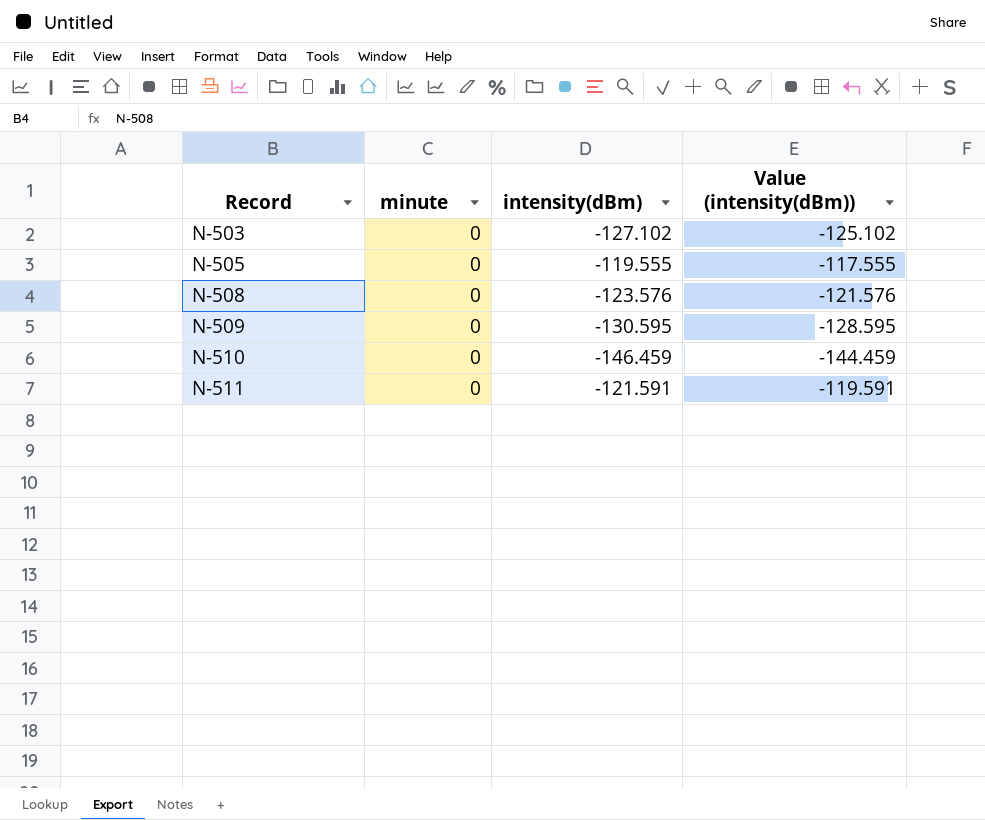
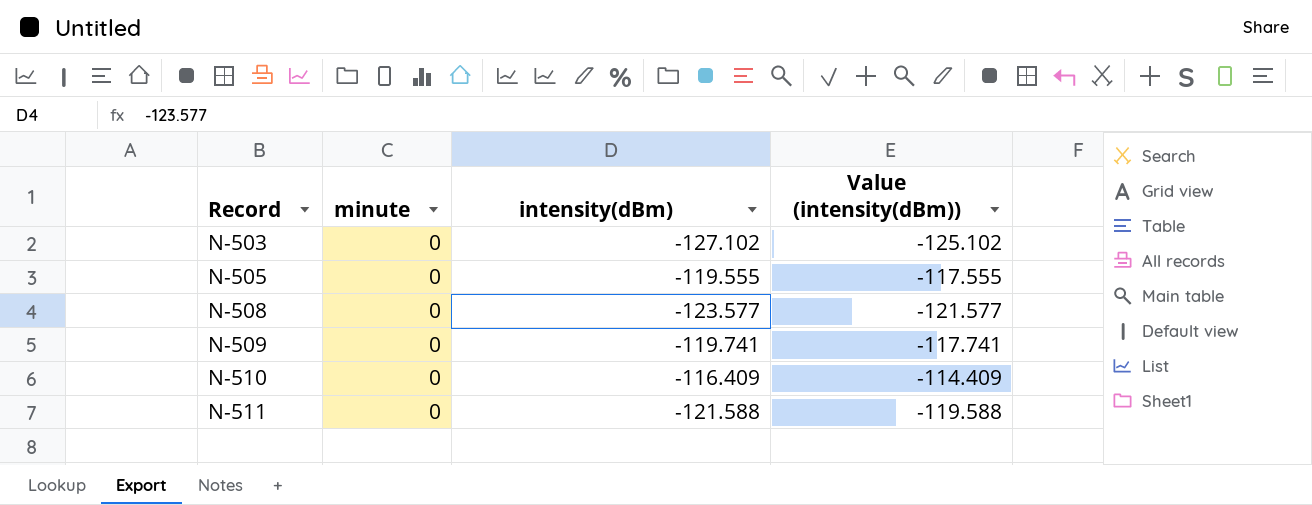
N-508 | intensity(dBm): -123.576 -> -123.577
N-508 | Value (intensity(dBm)): -121.576 -> -121.577
N-509 | intensity(dBm): -130.595 -> -119.741
N-509 | Value (intensity(dBm)): -128.595 -> -117.741
N-510 | intensity(dBm): -146.459 -> -116.409
N-510 | Value (intensity(dBm)): -144.459 -> -114.409
N-511 | intensity(dBm): -121.591 -> -121.588
N-511 | Value (intensity(dBm)): -119.591 -> -119.588

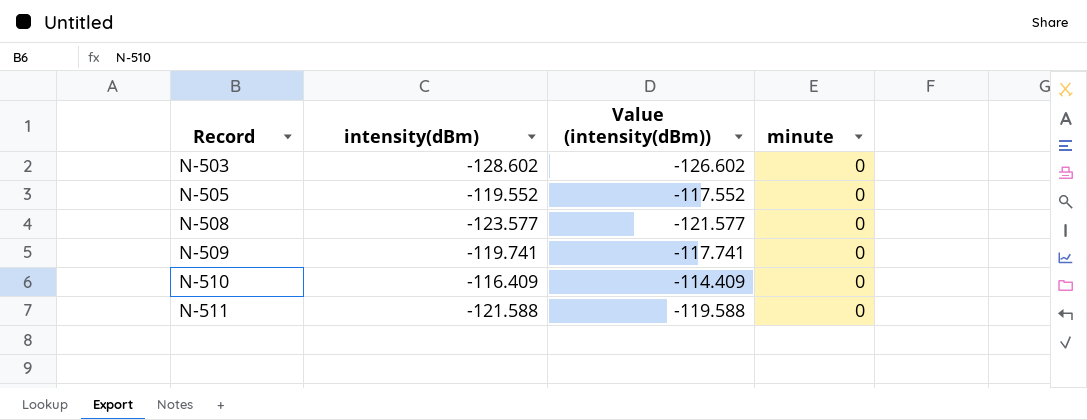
column minute | position: 2 -> 4
N-503 | intensity(dBm): -127.102 -> -128.602
N-503 | Value (intensity(dBm)): -125.102 -> -126.602
N-505 | intensity(dBm): -119.555 -> -119.552
N-505 | Value (intensity(dBm)): -117.555 -> -117.552

